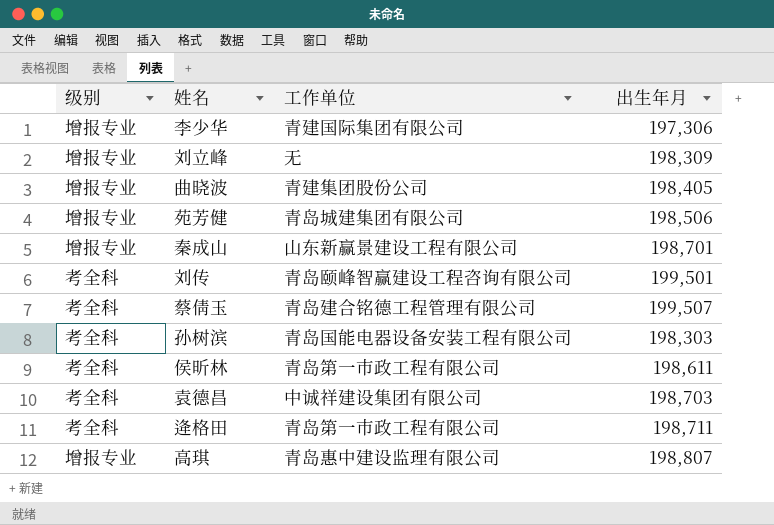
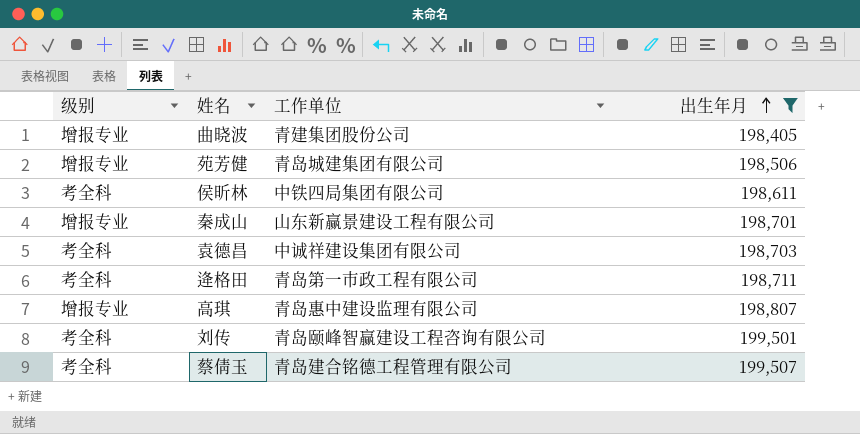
filter: none -> 出生年月 >= 198,405
row order: none -> 出生年月 ascending
侯昕林 | 工作单位: 青岛第一市政工程有限公司 -> 中铁四局集团有限公司

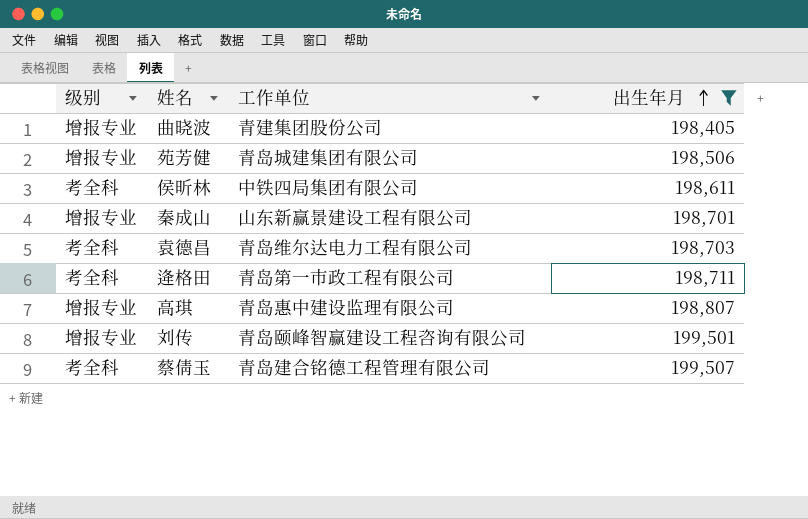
袁德昌 | 工作单位: 中诚祥建设集团有限公司 -> 青岛维尔达电力工程有限公司
刘传 | 级别: 考全科 -> 增报专业

